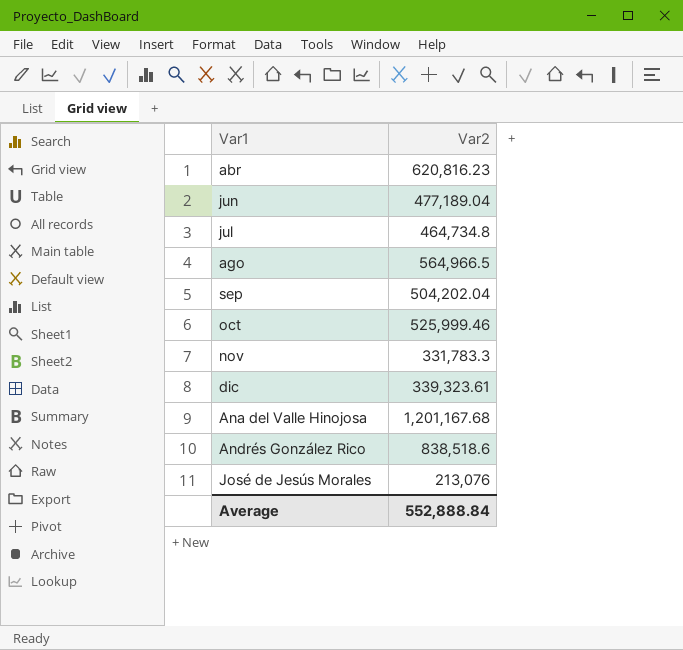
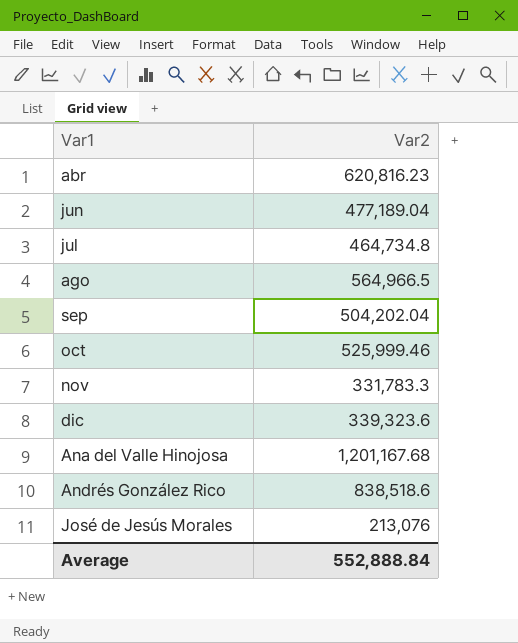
dic | Var2: 339,323.61 -> 339,323.6

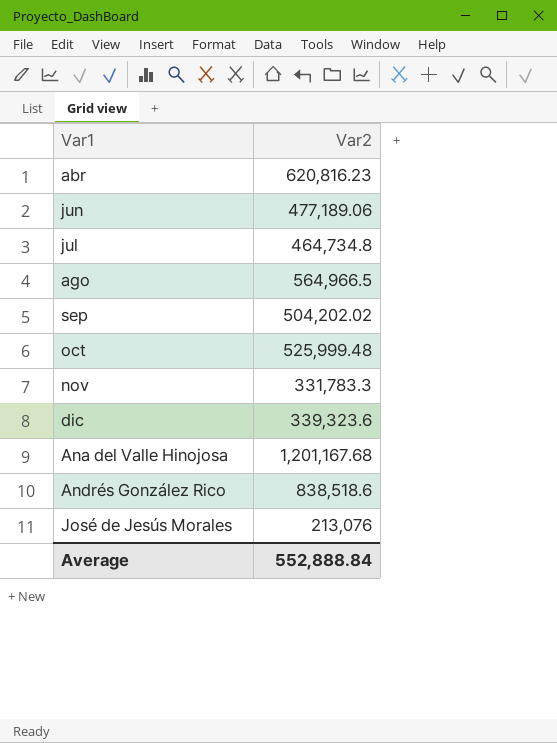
jun | Var2: 477,189.04 -> 477,189.06
sep | Var2: 504,202.04 -> 504,202.02
oct | Var2: 525,999.46 -> 525,999.48

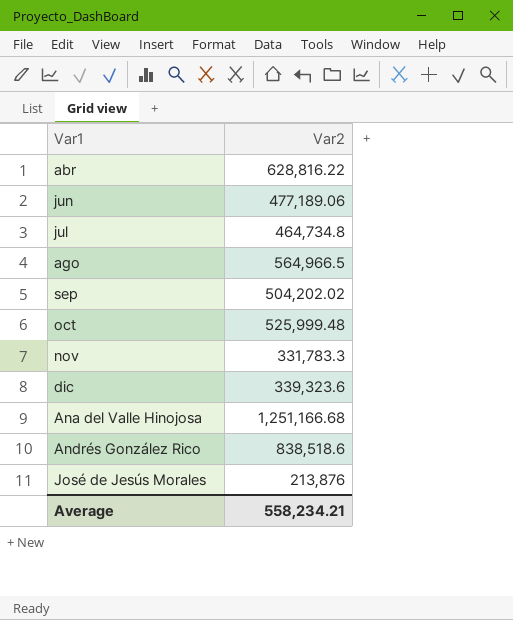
abr | Var2: 620,816.23 -> 628,816.22
Ana del Valle Hinojosa | Var2: 1,201,167.68 -> 1,251,166.68
José de Jesús Morales | Var2: 213,076 -> 213,876
Average | Var2: 552,888.84 -> 558,234.21

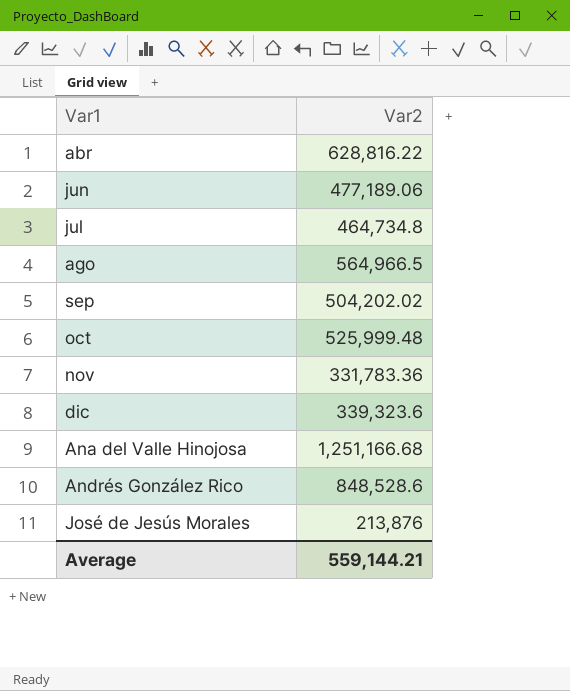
nov | Var2: 331,783.3 -> 331,783.36
Andrés González Rico | Var2: 838,518.6 -> 848,528.6
Average | Var2: 558,234.21 -> 559,144.21

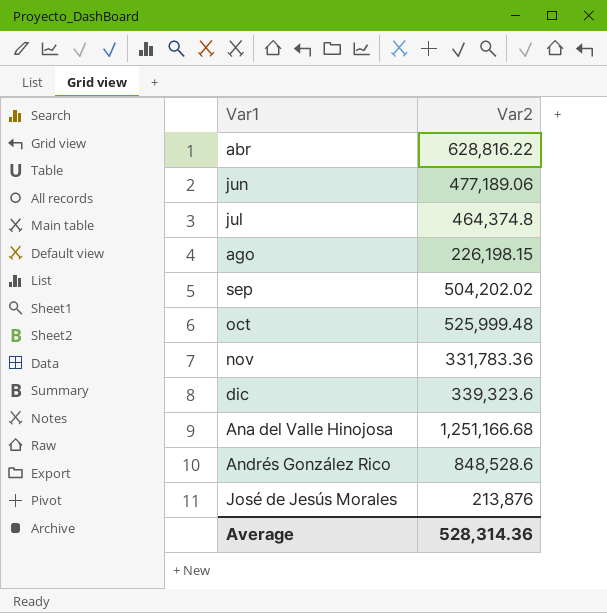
jul | Var2: 464,734.8 -> 464,374.8
ago | Var2: 564,966.5 -> 226,198.15
Average | Var2: 559,144.21 -> 528,314.36

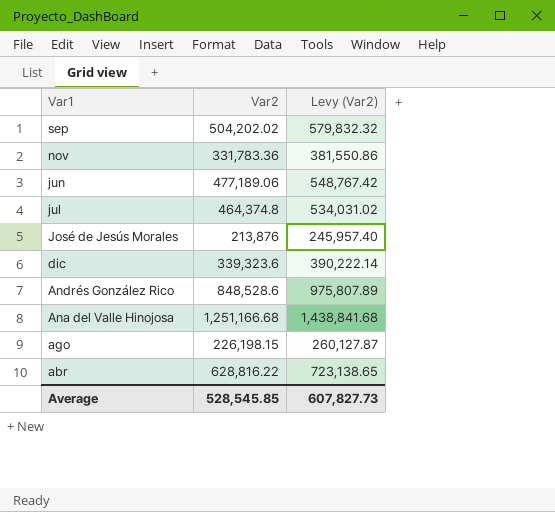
row order: none -> Var1 descending
column Levy (Var2) | formula: none -> [Var2] * 1.15
row oct: 525,999.48 -> none
Average | Var2: 528,314.36 -> 528,545.85

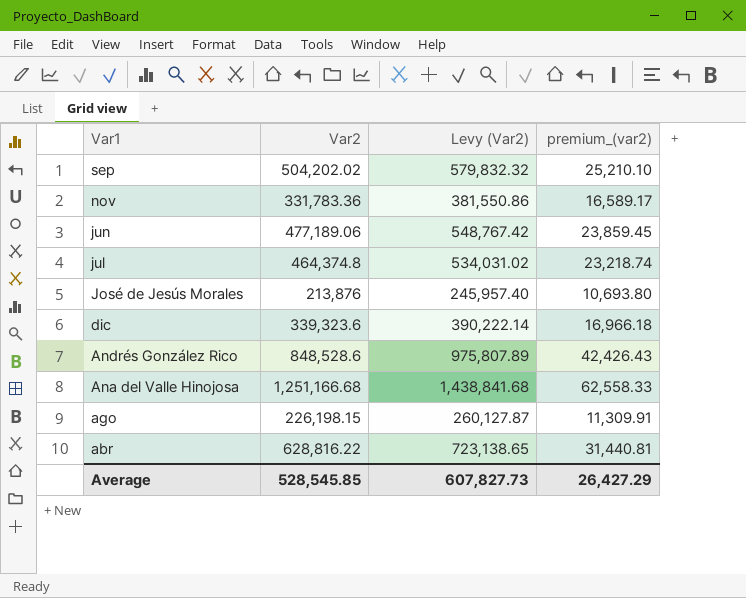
column premium_(var2) | formula: none -> [Var2] * 0.05

